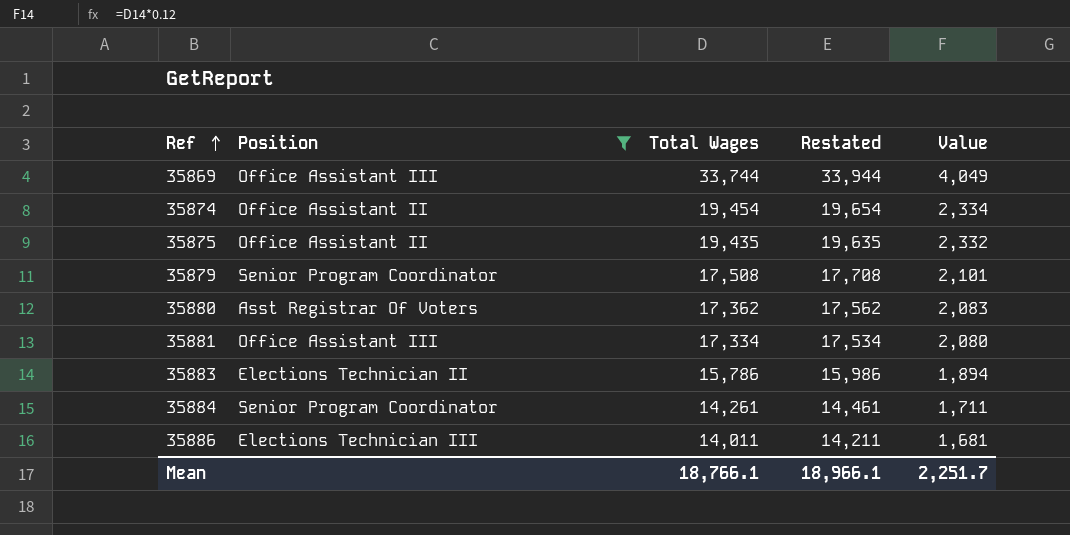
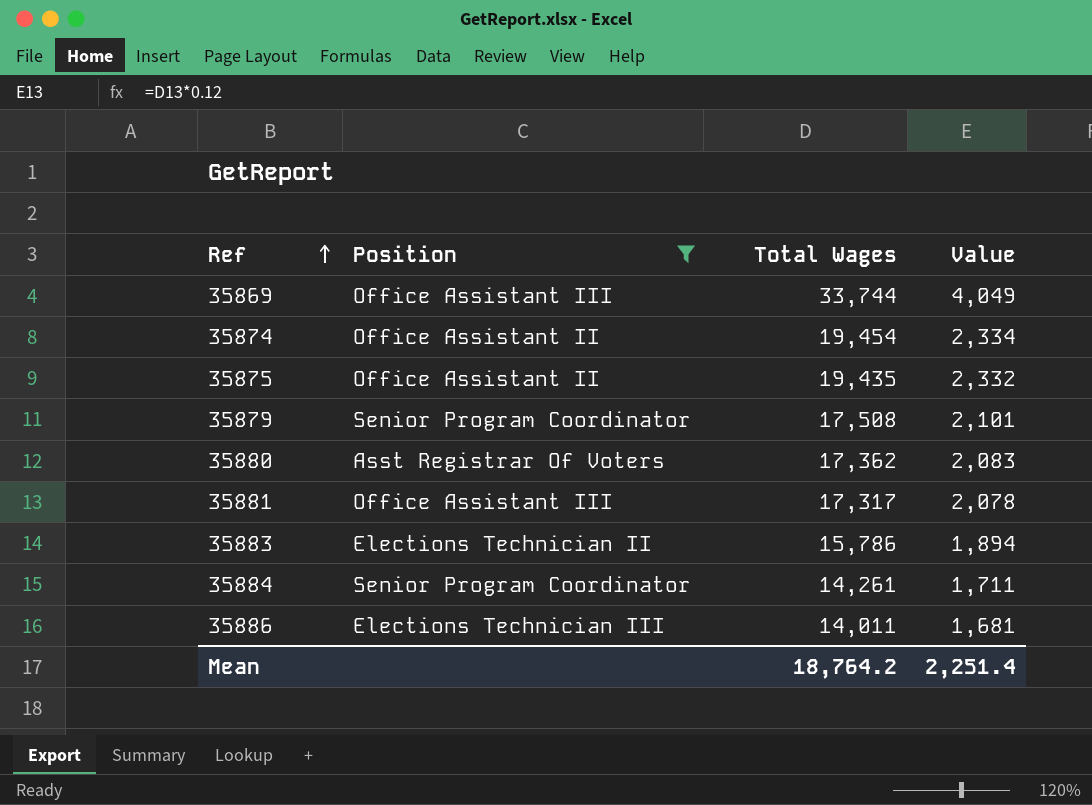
column Restated | formula: [Total Wages] + 200 -> none
35881 | Total Wages: 17,334 -> 17,317
35881 | Value: 2,080 -> 2,078
Mean | Total Wages: 18,766.1 -> 18,764.2
Mean | Value: 2,251.7 -> 2,251.4

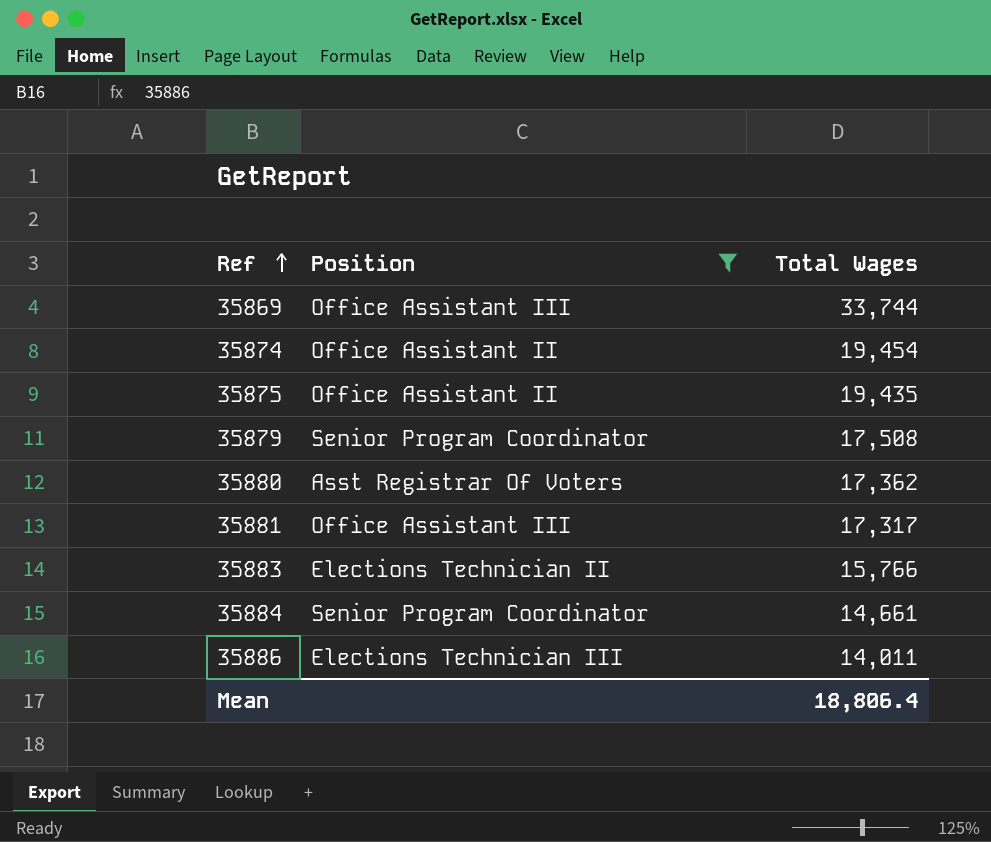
column Value | formula: [Total Wages] * 0.12 -> none
35883 | Total Wages: 15,786 -> 15,766
35884 | Total Wages: 14,261 -> 14,661
Mean | Total Wages: 18,764.2 -> 18,806.4

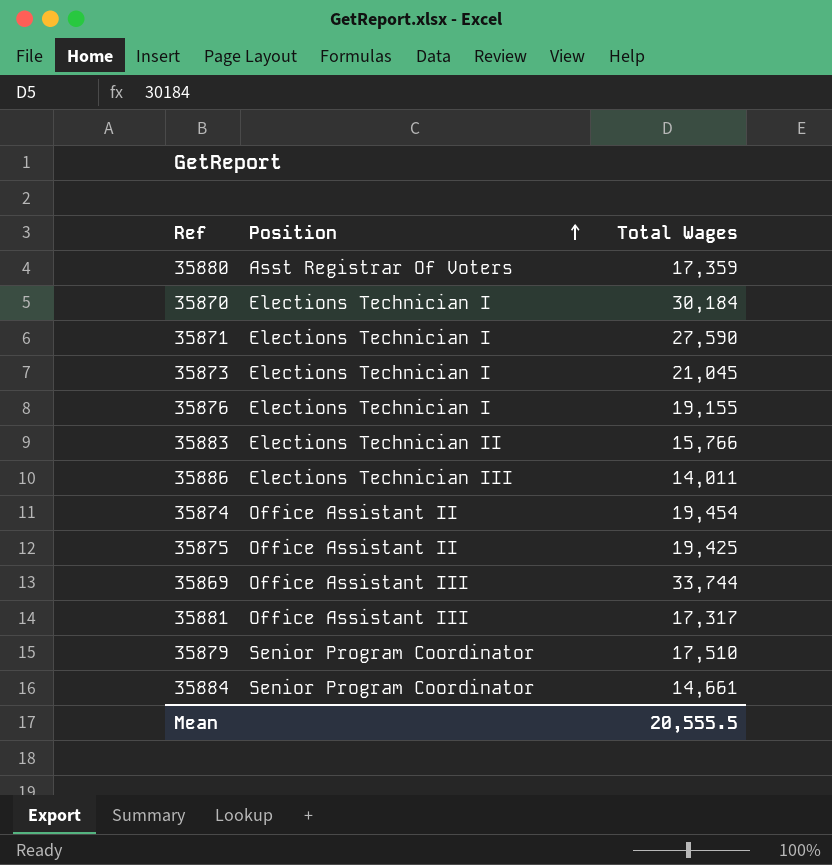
filter: Position != Elections Technician I -> none
row order: Ref ascending -> Position ascending
35880 | Total Wages: 17,362 -> 17,359
35875 | Total Wages: 19,435 -> 19,425
35879 | Total Wages: 17,508 -> 17,510
Mean | Total Wages: 18,806.4 -> 20,555.5

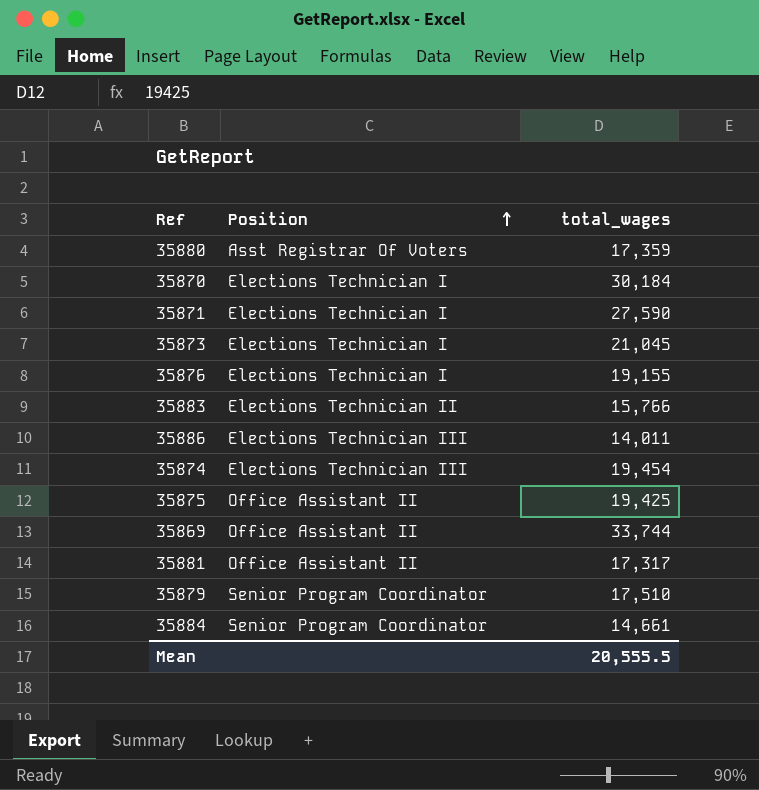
column name: Total Wages -> total_wages
35874 | Position: Office Assistant II -> Elections Technician III
35869 | Position: Office Assistant III -> Office Assistant II
35881 | Position: Office Assistant III -> Office Assistant II

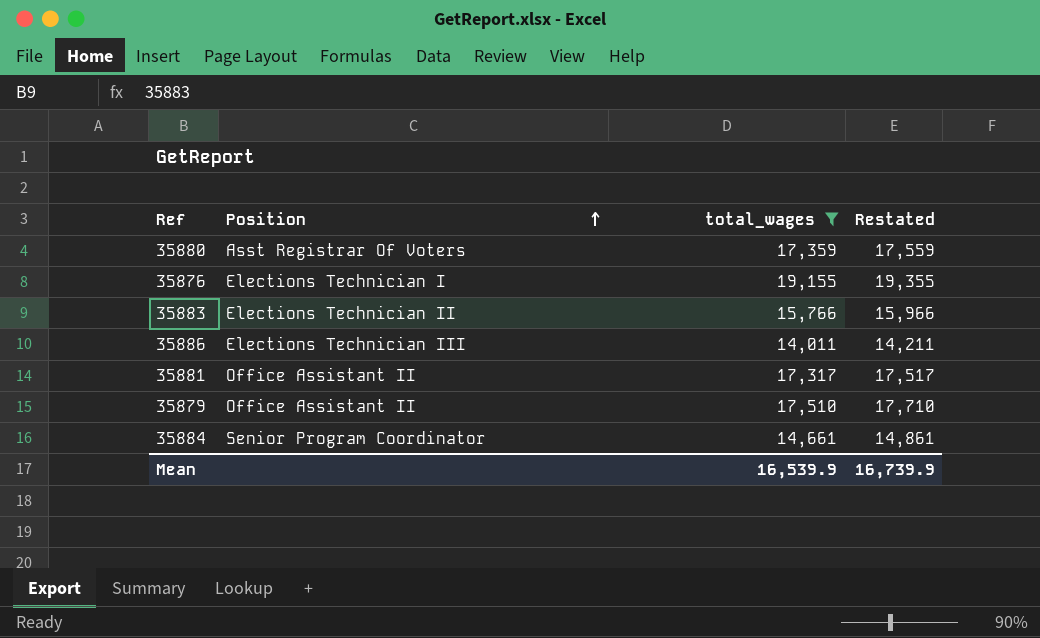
filter: none -> total_wages <= 19,155
column Restated | formula: none -> [total_wages] + 200
35879 | Position: Senior Program Coordinator -> Office Assistant II
Mean | total_wages: 20,555.5 -> 16,539.9

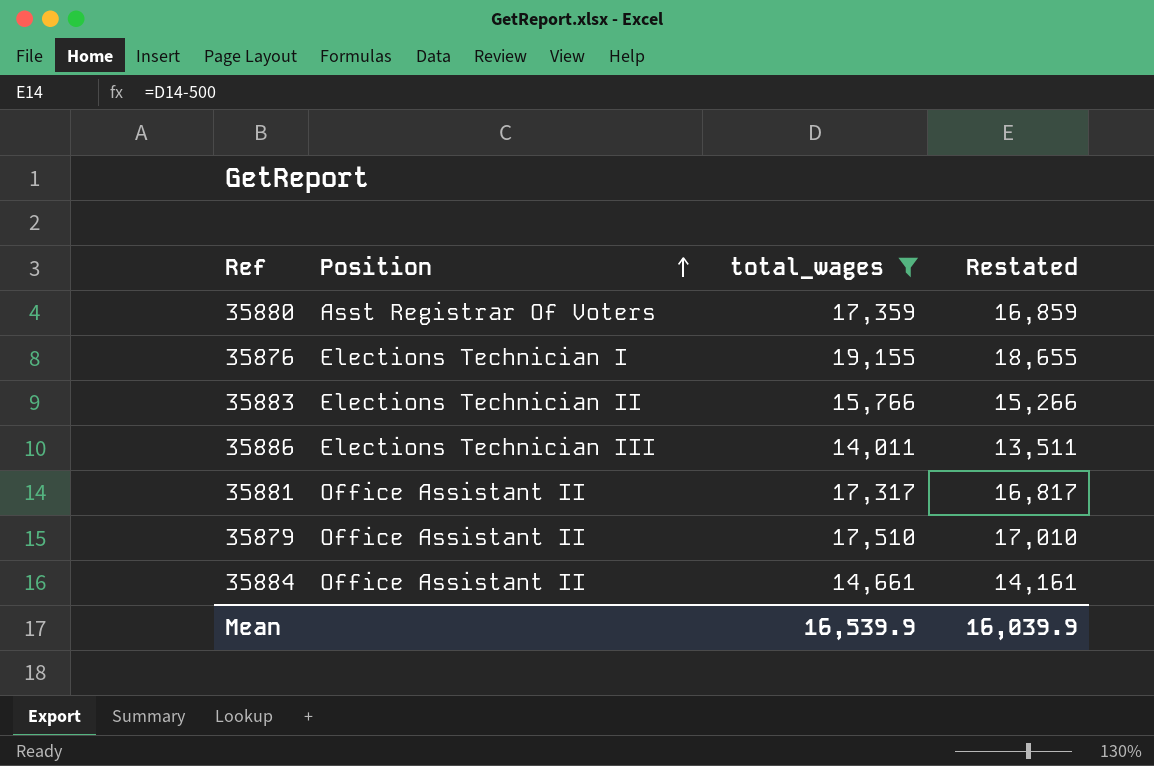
column Restated | formula: [total_wages] + 200 -> [total_wages] - 500
35884 | Position: Senior Program Coordinator -> Office Assistant II
Mean | Restated: 16,739.9 -> 16,039.9

